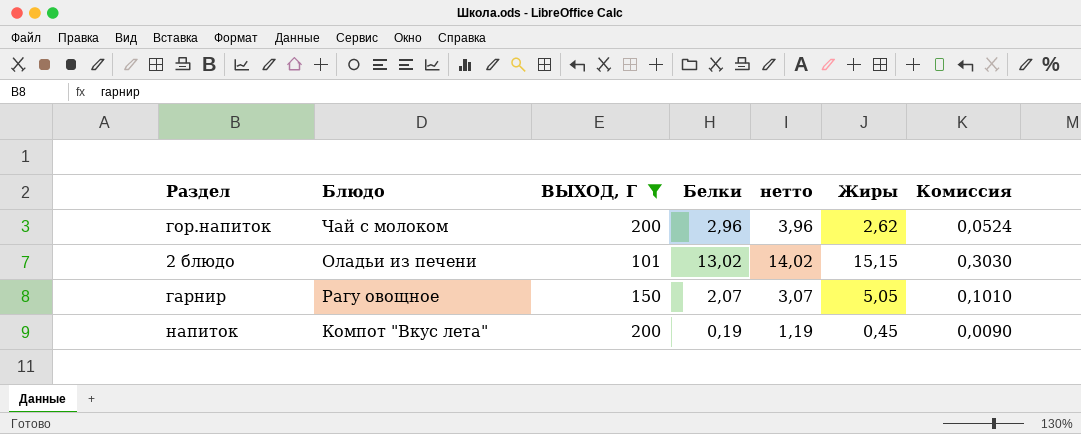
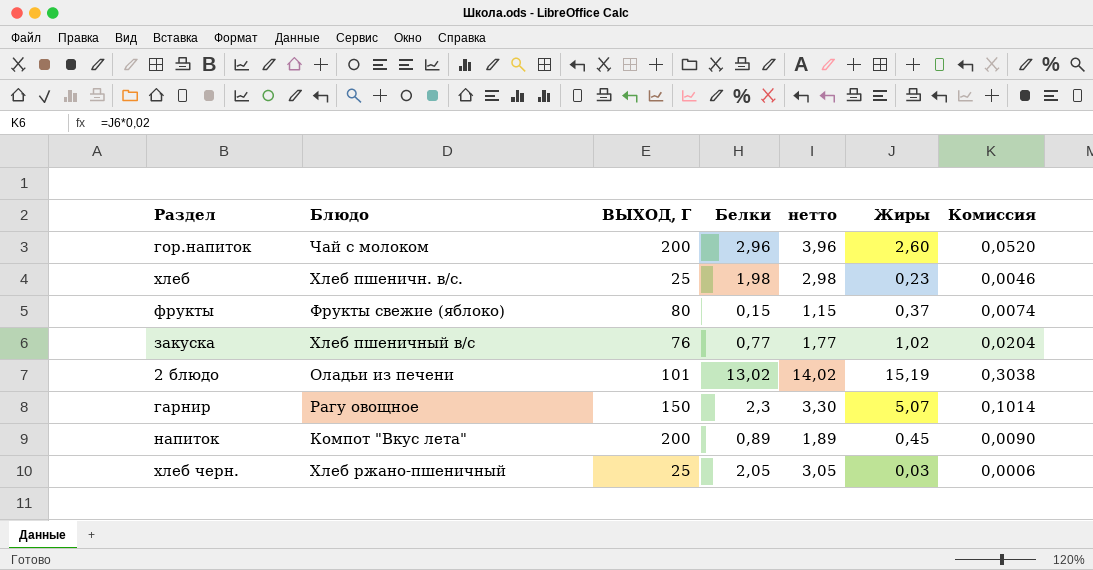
filter: ВЫХОД, Г >= 101 -> none
гор.напиток | Жиры: 2,62 -> 2,60
гор.напиток | Комиссия: 0,0524 -> 0,0520
2 блюдо | Жиры: 15,15 -> 15,19
2 блюдо | Комиссия: 0,3030 -> 0,3038
гарнир | Белки: 2,07 -> 2,3
гарнир | нетто: 3,07 -> 3,30
гарнир | Жиры: 5,05 -> 5,07
гарнир | Комиссия: 0,1010 -> 0,1014
напиток | Белки: 0,19 -> 0,89
напиток | нетто: 1,19 -> 1,89

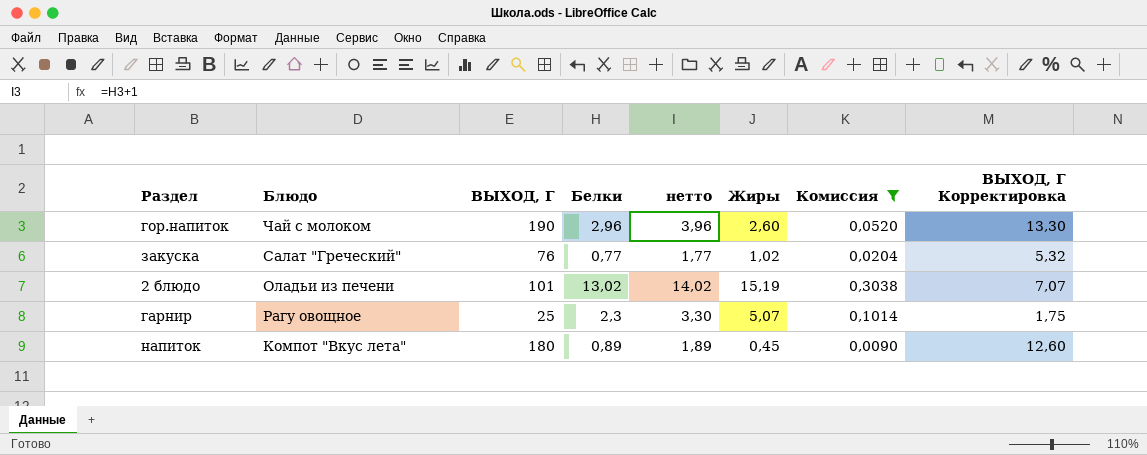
filter: none -> Комиссия >= 0,0090
column ВЫХОД, Г Корректировка | formula: none -> [ВЫХОД, Г] * 0,07
гор.напиток | ВЫХОД, Г: 200 -> 190
закуска | Блюдо: Хлеб пшеничный в/с -> Салат "Греческий"
гарнир | ВЫХОД, Г: 150 -> 25
напиток | ВЫХОД, Г: 200 -> 180

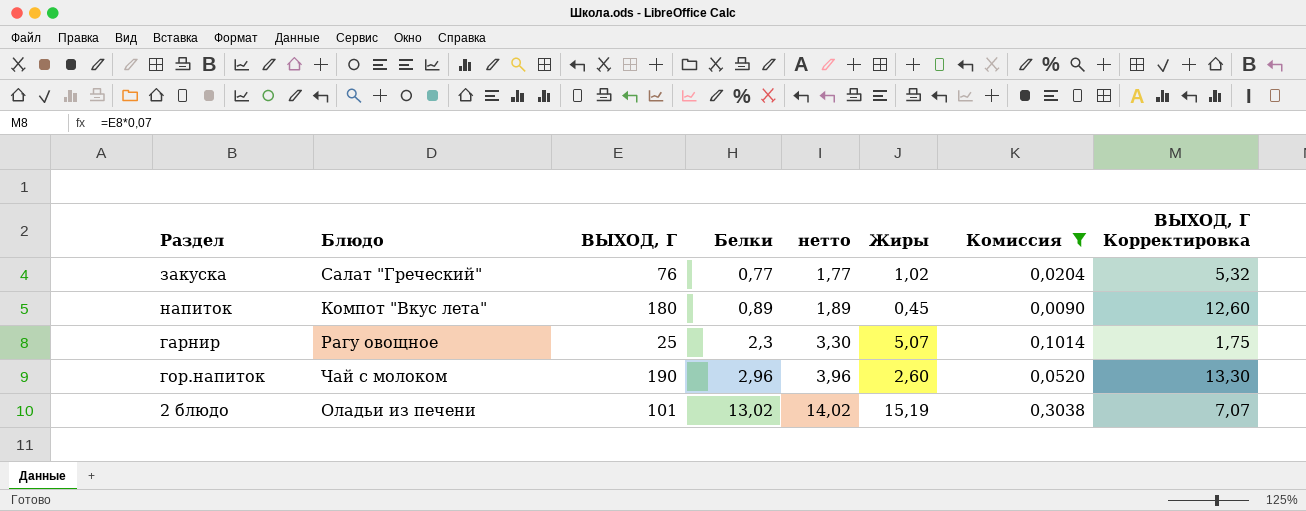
row order: none -> Белки ascending

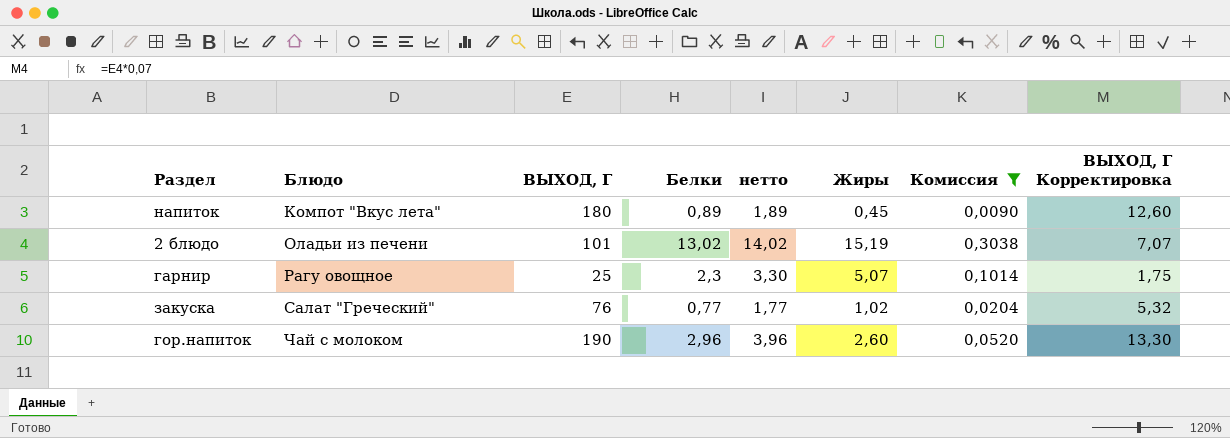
row order: Белки ascending -> Блюдо ascending

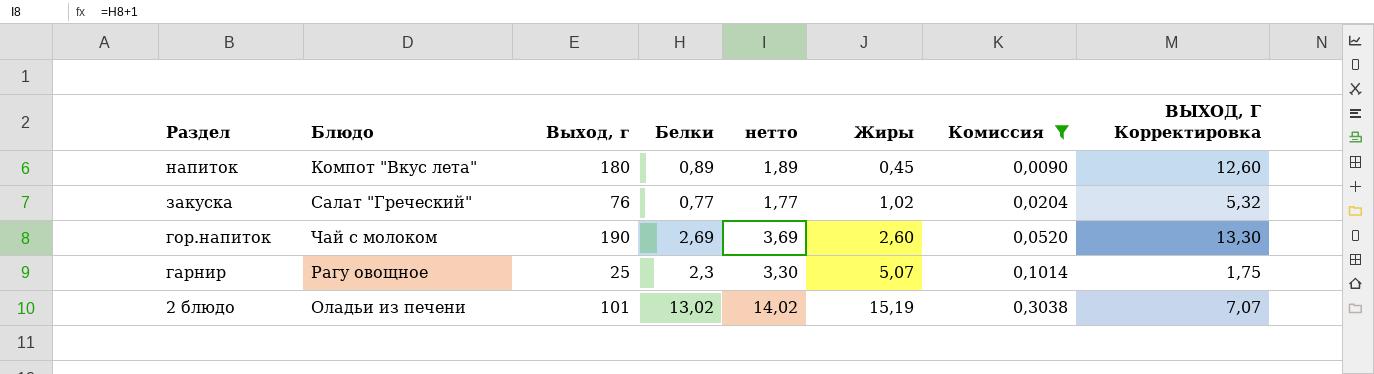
row order: Блюдо ascending -> Раздел descending
column name: ВЫХОД, Г -> Выход, г
гор.напиток | Белки: 2,96 -> 2,69
гор.напиток | нетто: 3,96 -> 3,69

